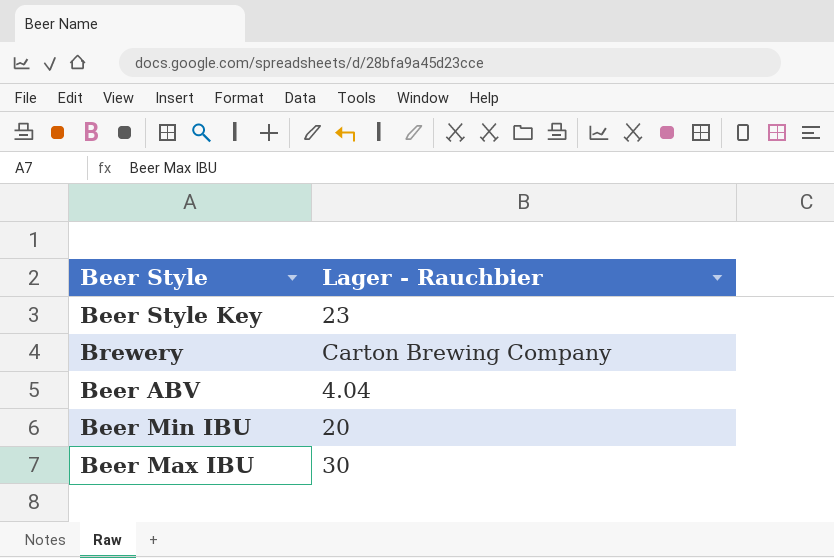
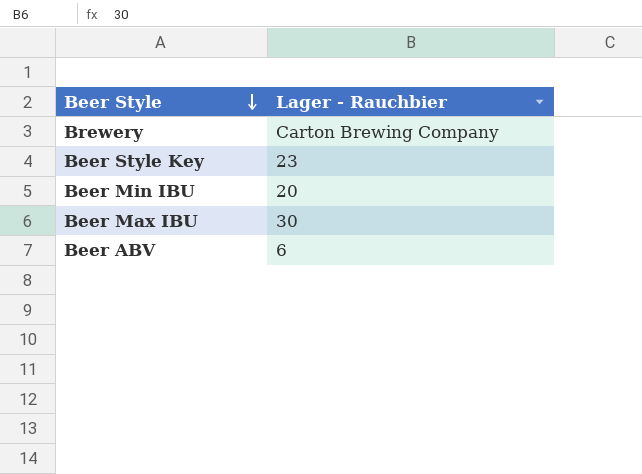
row order: none -> Beer Style descending
Beer ABV | Lager - Rauchbier: 4.04 -> 6

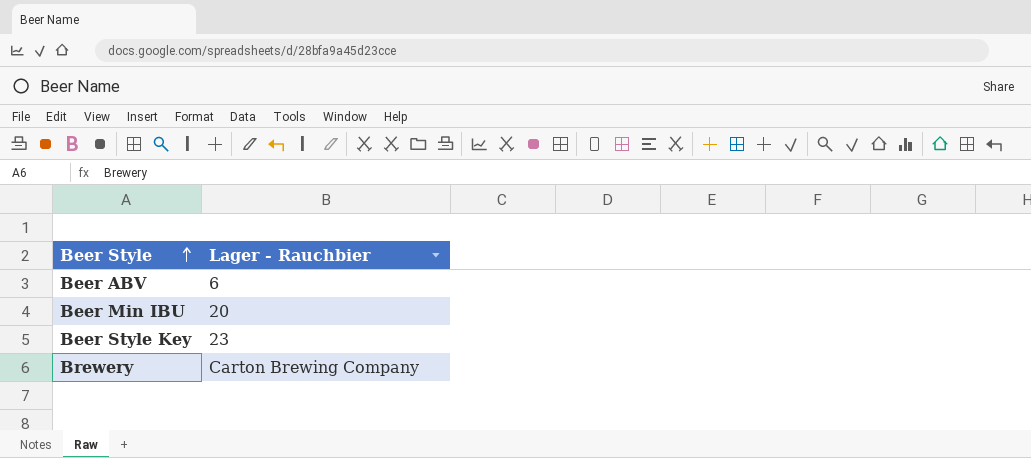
row order: Beer Style descending -> Beer Style ascending
row Beer Max IBU: 30 -> none

